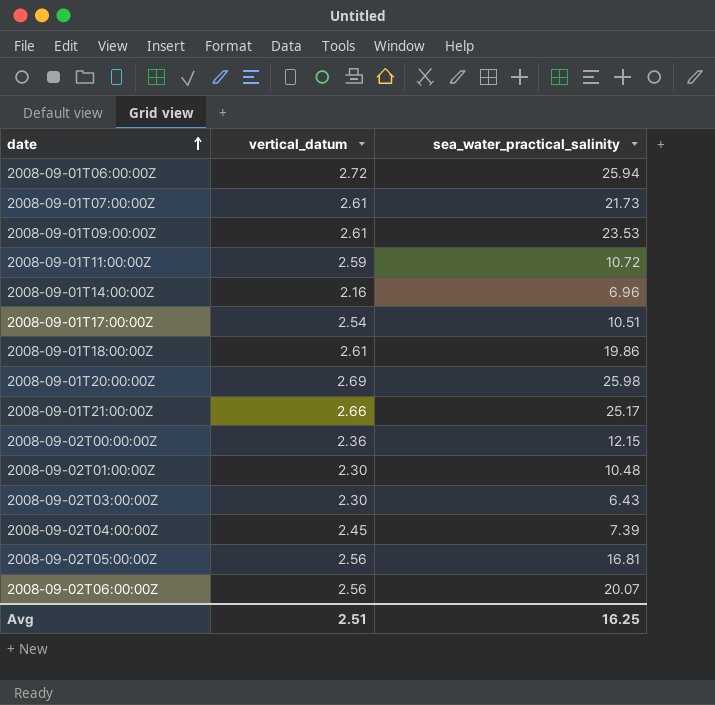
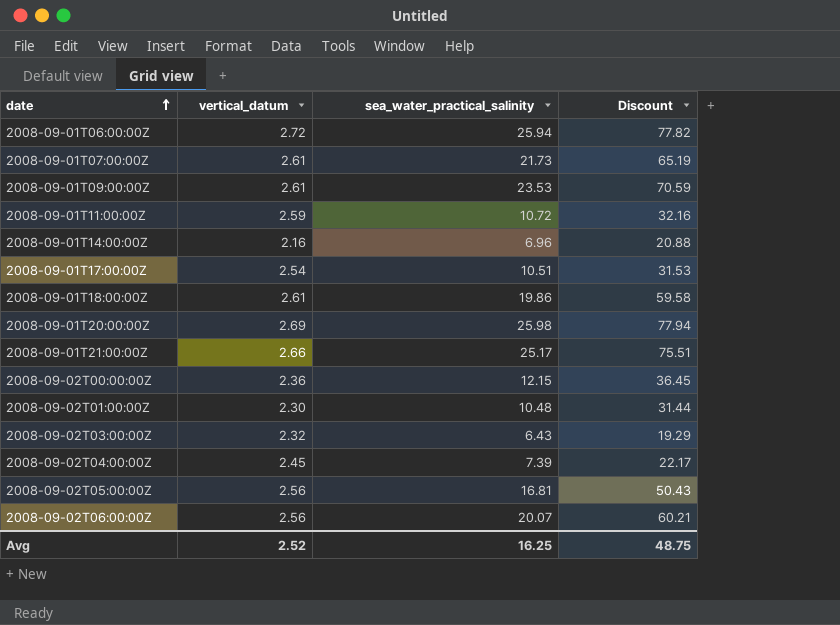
column Discount | formula: none -> [sea_water_practical_salinity] * 3
2008-09-02T03:00:00Z | vertical_datum: 2.30 -> 2.32
Avg | vertical_datum: 2.51 -> 2.52

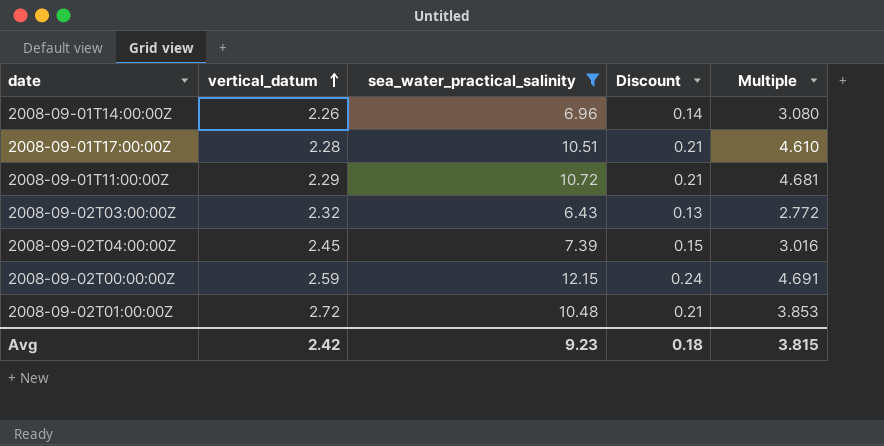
filter: none -> sea_water_practical_salinity <= 12.15
row order: date ascending -> vertical_datum ascending
column Discount | formula: [sea_water_practical_salinity] * 3 -> [sea_water_practical_salinity] * 0.02
column Multiple | formula: none -> [sea_water_practical_salinity] / [vertical_datum]
2008-09-01T14:00:00Z | vertical_datum: 2.16 -> 2.26
2008-09-01T17:00:00Z | vertical_datum: 2.54 -> 2.28
2008-09-01T11:00:00Z | vertical_datum: 2.59 -> 2.29
2008-09-02T00:00:00Z | vertical_datum: 2.36 -> 2.59
2008-09-02T01:00:00Z | vertical_datum: 2.30 -> 2.72
Avg | vertical_datum: 2.52 -> 2.42
Avg | sea_water_practical_salinity: 16.25 -> 9.23
Avg | Discount: 48.75 -> 0.18

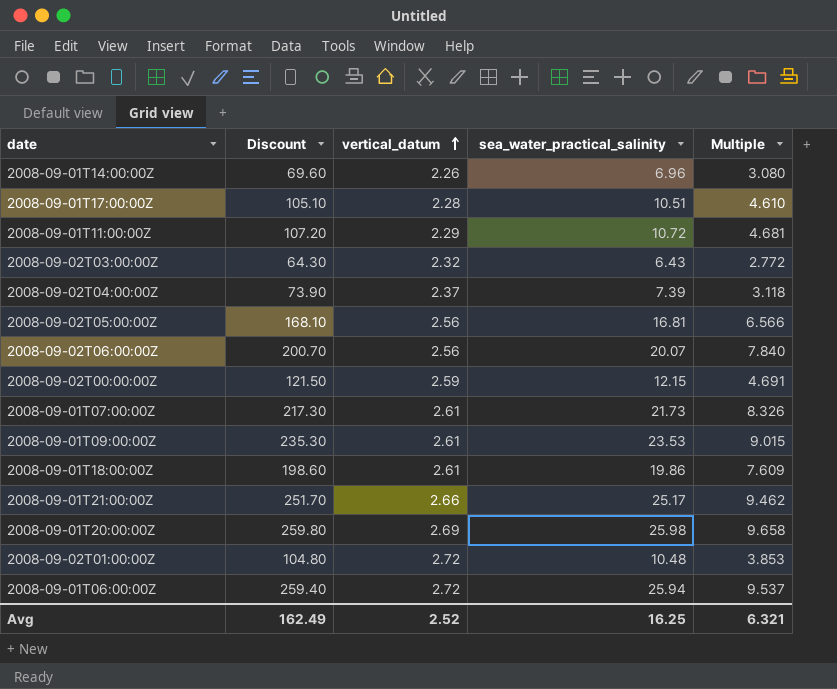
filter: sea_water_practical_salinity <= 12.15 -> none
column Discount | formula: [sea_water_practical_salinity] * 0.02 -> [sea_water_practical_salinity] * 10
column Discount | position: 4 -> 2
2008-09-02T04:00:00Z | vertical_datum: 2.45 -> 2.37
2008-09-02T04:00:00Z | Multiple: 3.016 -> 3.118
Avg | Discount: 0.18 -> 162.49
Avg | vertical_datum: 2.42 -> 2.52
Avg | sea_water_practical_salinity: 9.23 -> 16.25
Avg | Multiple: 3.815 -> 6.321

